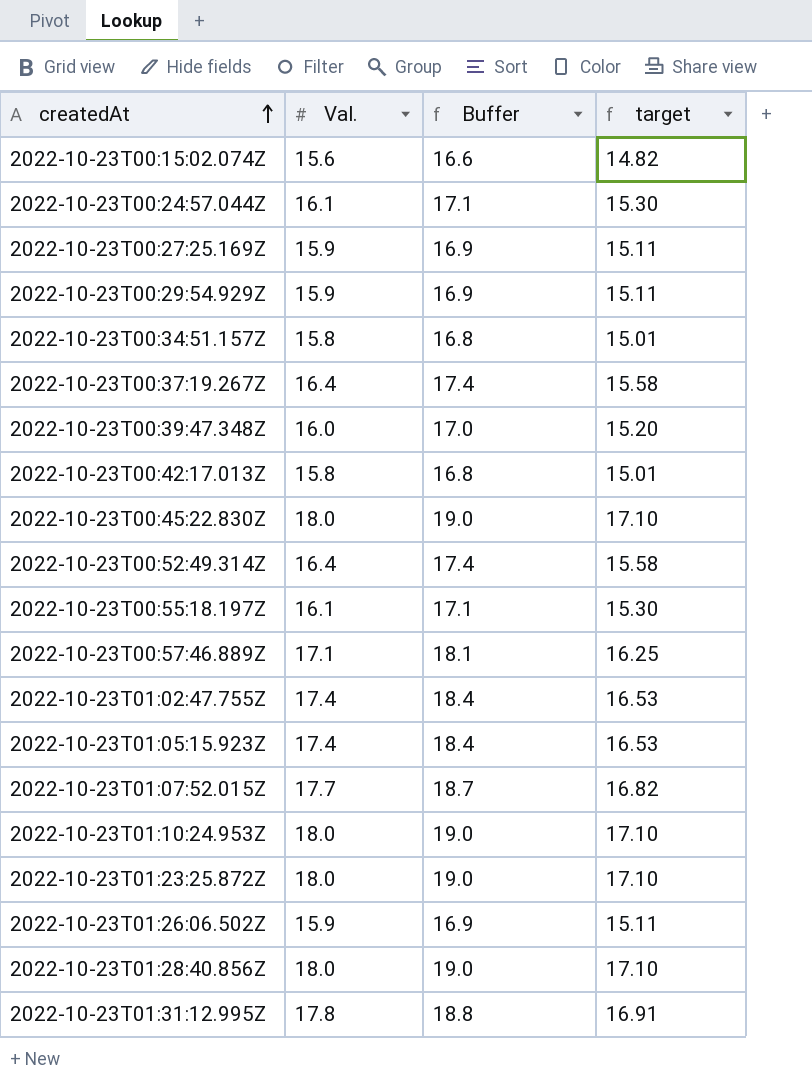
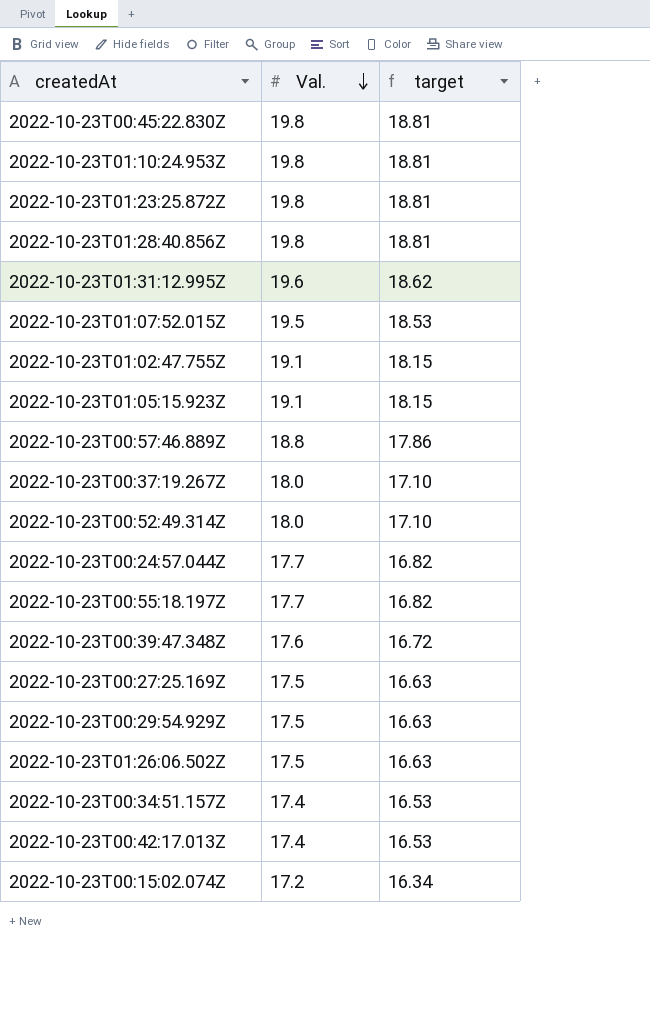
row order: createdAt ascending -> Val. descending
column Buffer | formula: [Val.] + 1 -> none
2022-10-23T00:45:22.830Z | Val.: 18.0 -> 19.8
2022-10-23T00:45:22.830Z | target: 17.10 -> 18.81
2022-10-23T01:10:24.953Z | Val.: 18.0 -> 19.8
2022-10-23T01:10:24.953Z | target: 17.10 -> 18.81
2022-10-23T01:23:25.872Z | Val.: 18.0 -> 19.8
2022-10-23T01:23:25.872Z | target: 17.10 -> 18.81
2022-10-23T01:28:40.856Z | Val.: 18.0 -> 19.8
2022-10-23T01:28:40.856Z | target: 17.10 -> 18.81
2022-10-23T01:31:12.995Z | Val.: 17.8 -> 19.6
2022-10-23T01:31:12.995Z | target: 16.91 -> 18.62
2022-10-23T01:07:52.015Z | Val.: 17.7 -> 19.5
2022-10-23T01:07:52.015Z | target: 16.82 -> 18.53
2022-10-23T01:02:47.755Z | Val.: 17.4 -> 19.1
2022-10-23T01:02:47.755Z | target: 16.53 -> 18.15
2022-10-23T01:05:15.923Z | Val.: 17.4 -> 19.1
2022-10-23T01:05:15.923Z | target: 16.53 -> 18.15
2022-10-23T00:57:46.889Z | Val.: 17.1 -> 18.8
2022-10-23T00:57:46.889Z | target: 16.25 -> 17.86
2022-10-23T00:37:19.267Z | Val.: 16.4 -> 18.0
2022-10-23T00:37:19.267Z | target: 15.58 -> 17.10
2022-10-23T00:52:49.314Z | Val.: 16.4 -> 18.0
2022-10-23T00:52:49.314Z | target: 15.58 -> 17.10
2022-10-23T00:24:57.044Z | Val.: 16.1 -> 17.7
2022-10-23T00:24:57.044Z | target: 15.30 -> 16.82
2022-10-23T00:55:18.197Z | Val.: 16.1 -> 17.7
2022-10-23T00:55:18.197Z | target: 15.30 -> 16.82
2022-10-23T00:39:47.348Z | Val.: 16.0 -> 17.6
2022-10-23T00:39:47.348Z | target: 15.20 -> 16.72
2022-10-23T00:27:25.169Z | Val.: 15.9 -> 17.5
2022-10-23T00:27:25.169Z | target: 15.11 -> 16.63
2022-10-23T00:29:54.929Z | Val.: 15.9 -> 17.5
2022-10-23T00:29:54.929Z | target: 15.11 -> 16.63
2022-10-23T01:26:06.502Z | Val.: 15.9 -> 17.5
2022-10-23T01:26:06.502Z | target: 15.11 -> 16.63
2022-10-23T00:34:51.157Z | Val.: 15.8 -> 17.4
2022-10-23T00:34:51.157Z | target: 15.01 -> 16.53
2022-10-23T00:42:17.013Z | Val.: 15.8 -> 17.4
2022-10-23T00:42:17.013Z | target: 15.01 -> 16.53
2022-10-23T00:15:02.074Z | Val.: 15.6 -> 17.2
2022-10-23T00:15:02.074Z | target: 14.82 -> 16.34

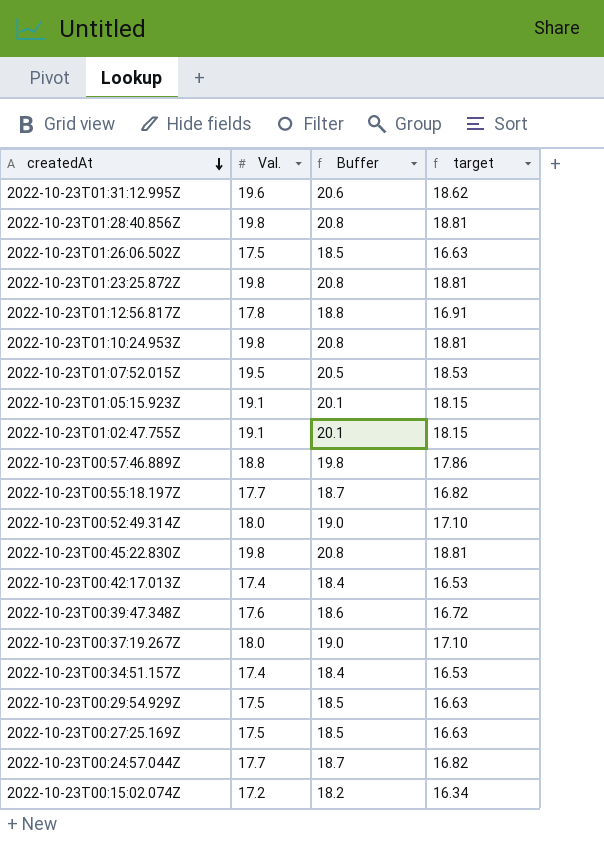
row order: Val. descending -> createdAt descending
column Buffer | formula: none -> [Val.] + 1
row 2022-10-23T01:12:56.817Z: none -> 17.8 | 18.8 | 16.91

